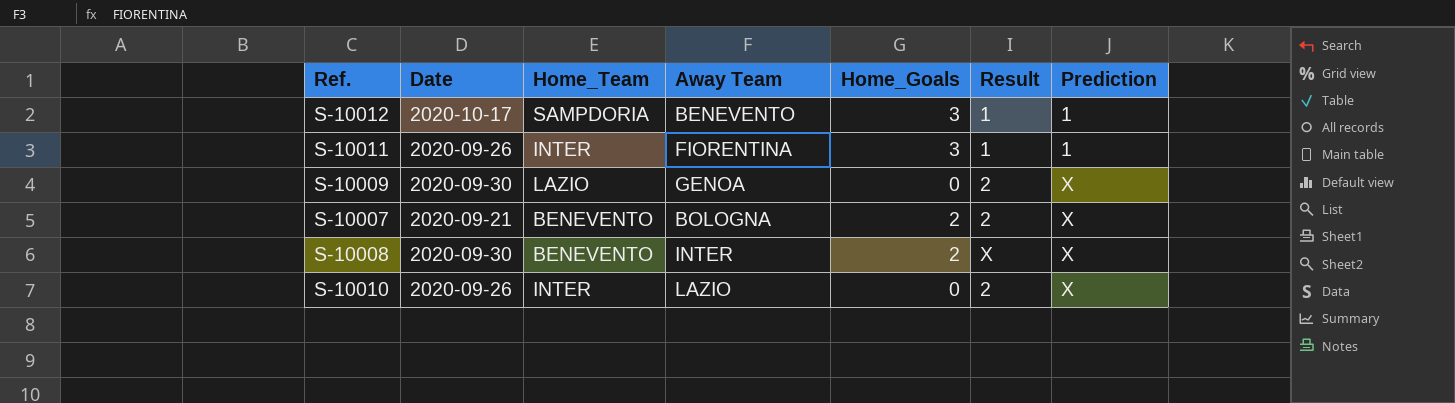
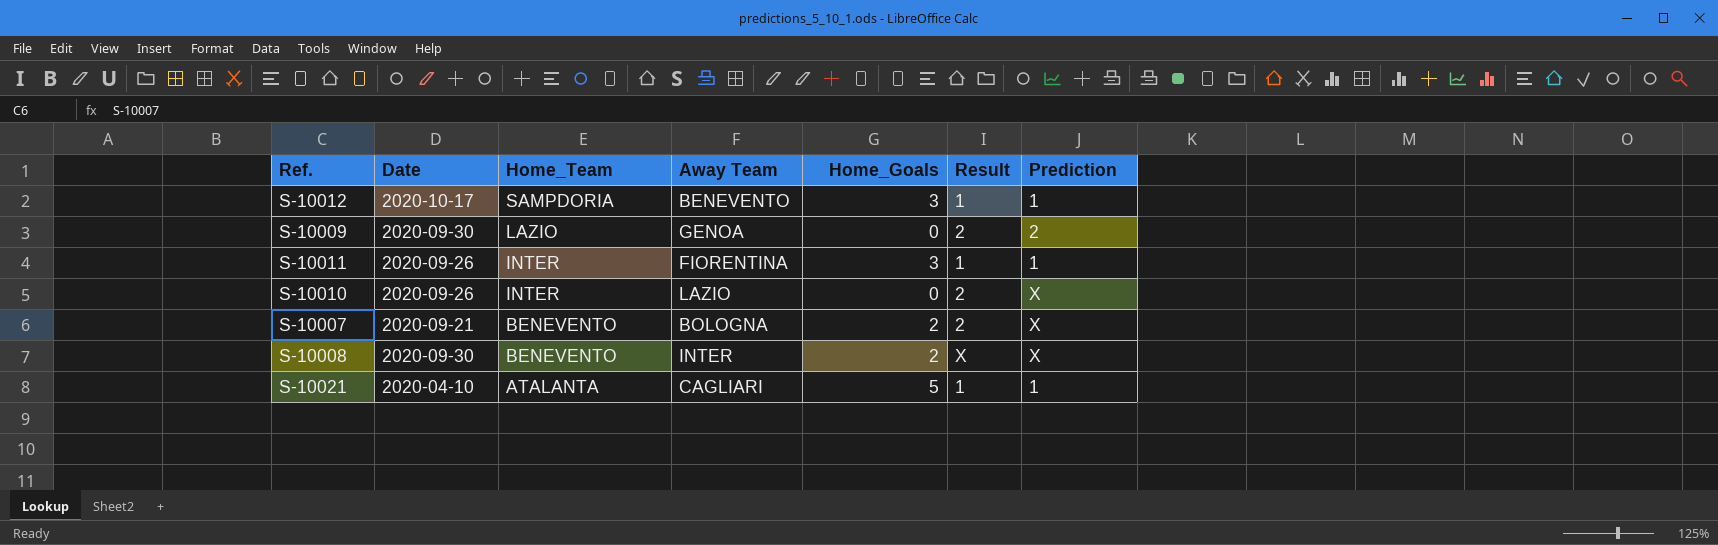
row order: Prediction ascending -> Home_Team descending
S-10009 | Prediction: X -> 2
row S-10021: none -> 2020-04-10 | ATALANTA | CAGLIARI | 5 | 1 | 1

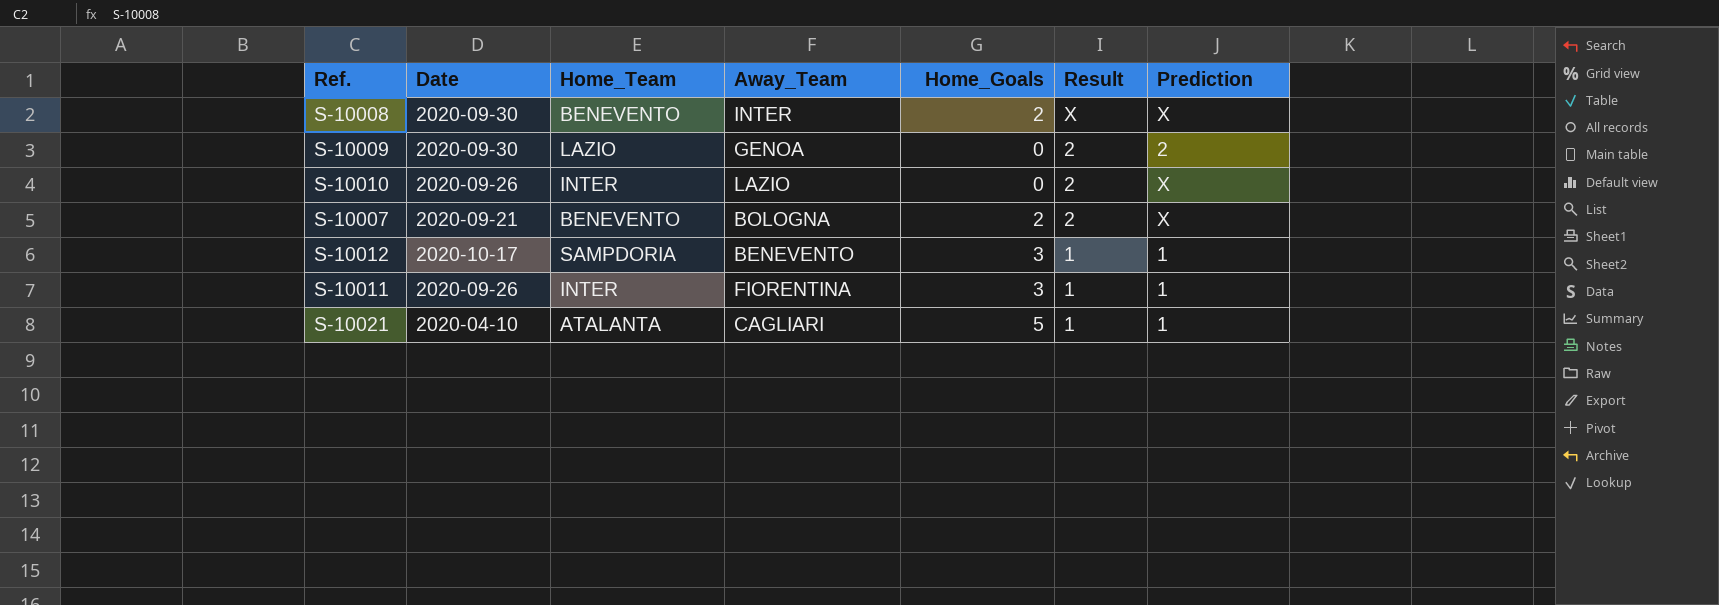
row order: Home_Team descending -> Result descending
column name: Away Team -> Away_Team

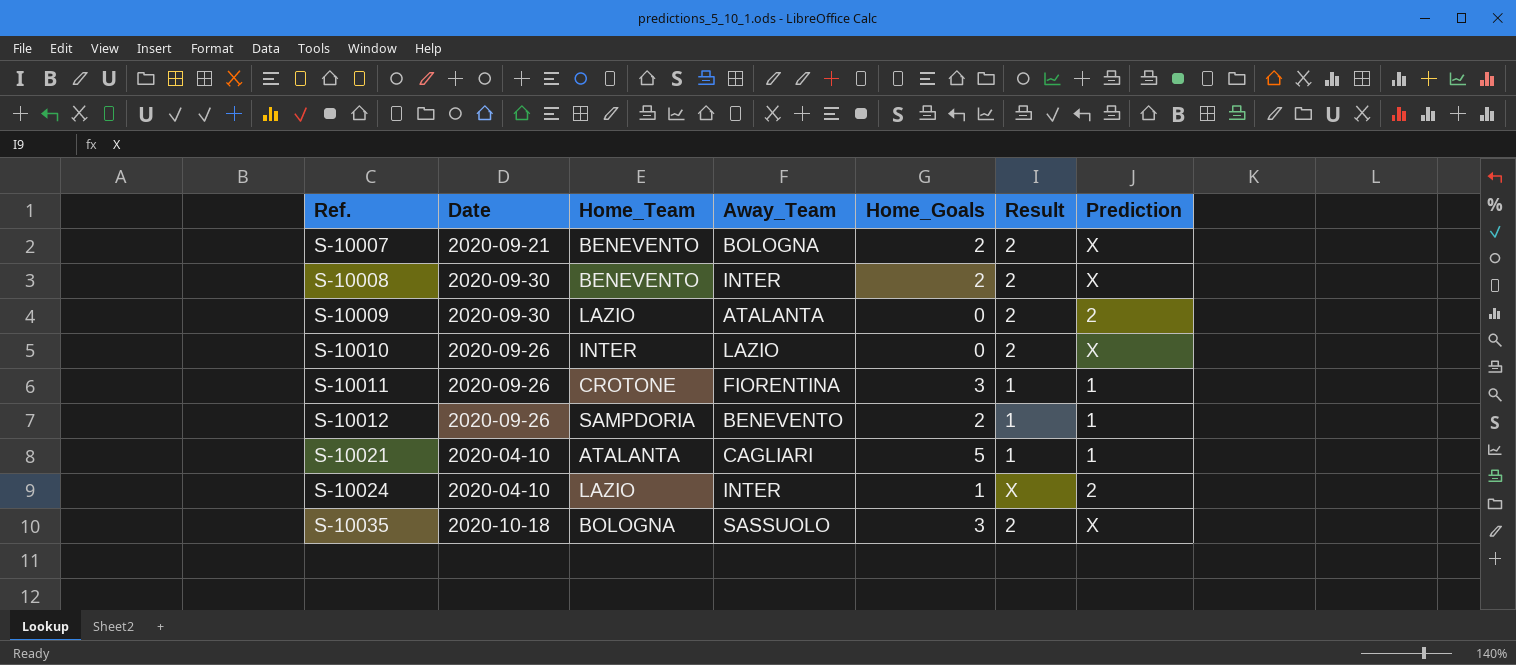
row order: Result descending -> Ref. ascending
S-10008 | Result: X -> 2
S-10009 | Away_Team: GENOA -> ATALANTA
S-10011 | Home_Team: INTER -> CROTONE
S-10012 | Date: 2020-10-17 -> 2020-09-26
S-10012 | Home_Goals: 3 -> 2
row S-10024: none -> 2020-04-10 | LAZIO | INTER | 1 | X | 2
row S-10035: none -> 2020-10-18 | BOLOGNA | SASSUOLO | 3 | 2 | X

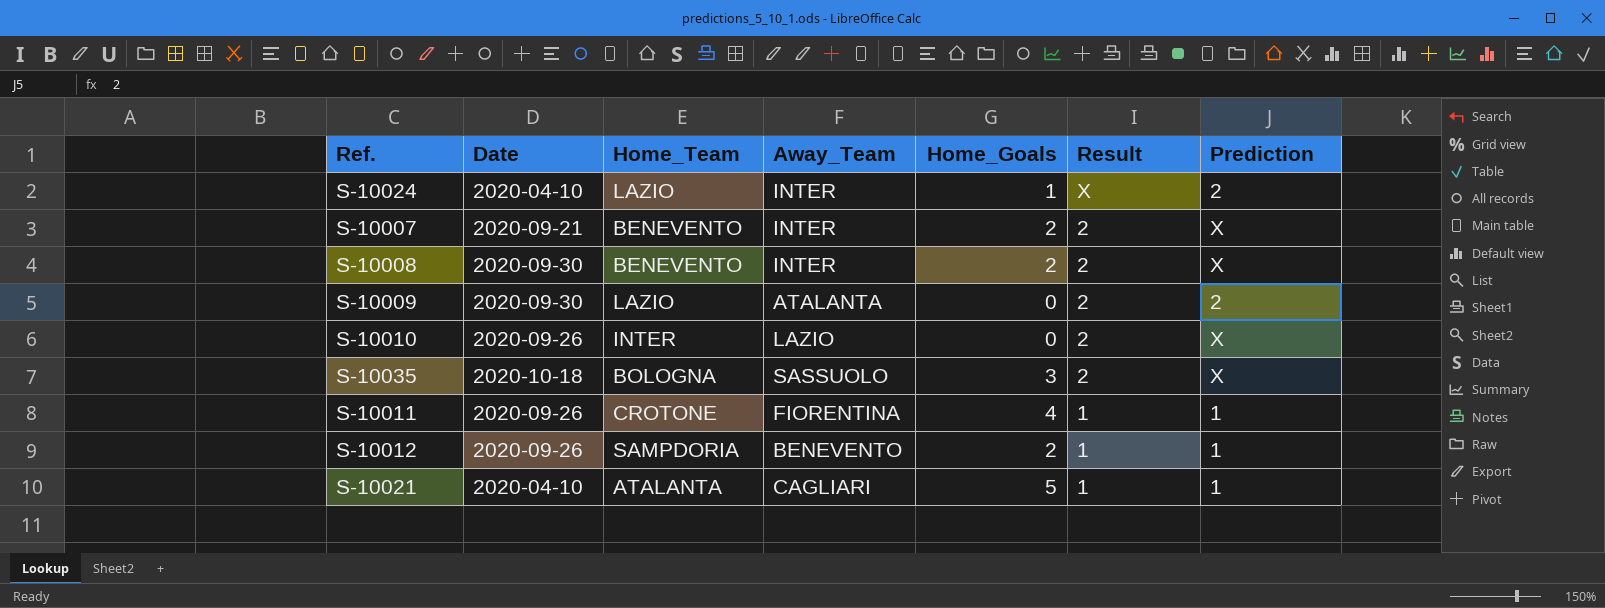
row order: Ref. ascending -> Result descending
S-10007 | Away_Team: BOLOGNA -> INTER
S-10011 | Home_Goals: 3 -> 4

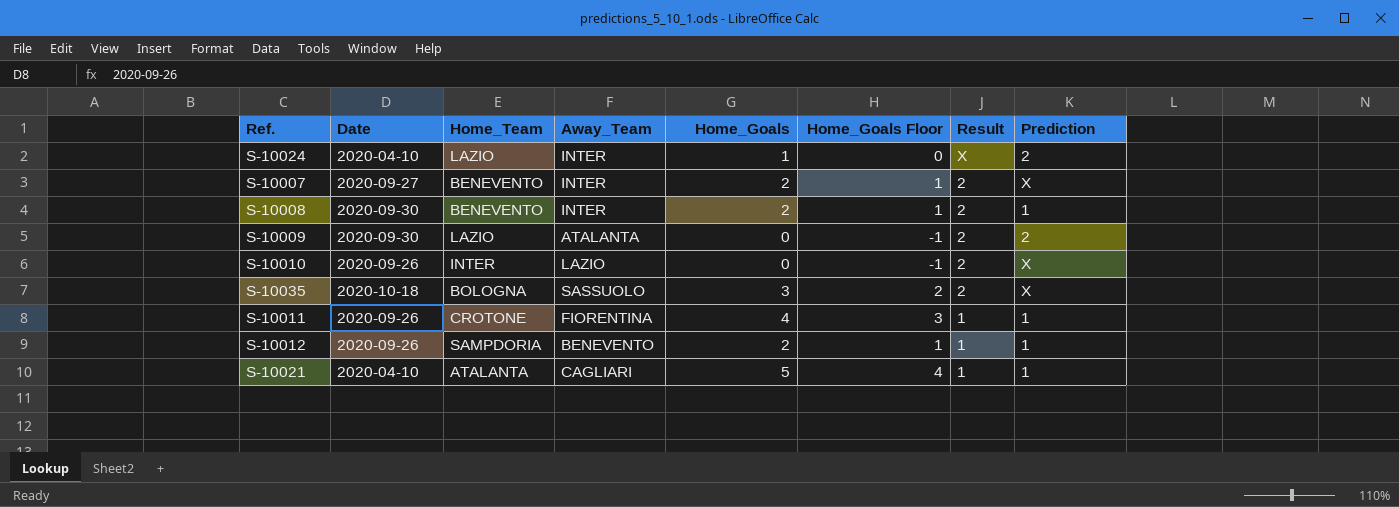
column Home_Goals Floor | formula: none -> [Home_Goals] - 1
S-10007 | Date: 2020-09-21 -> 2020-09-27
S-10008 | Prediction: X -> 1

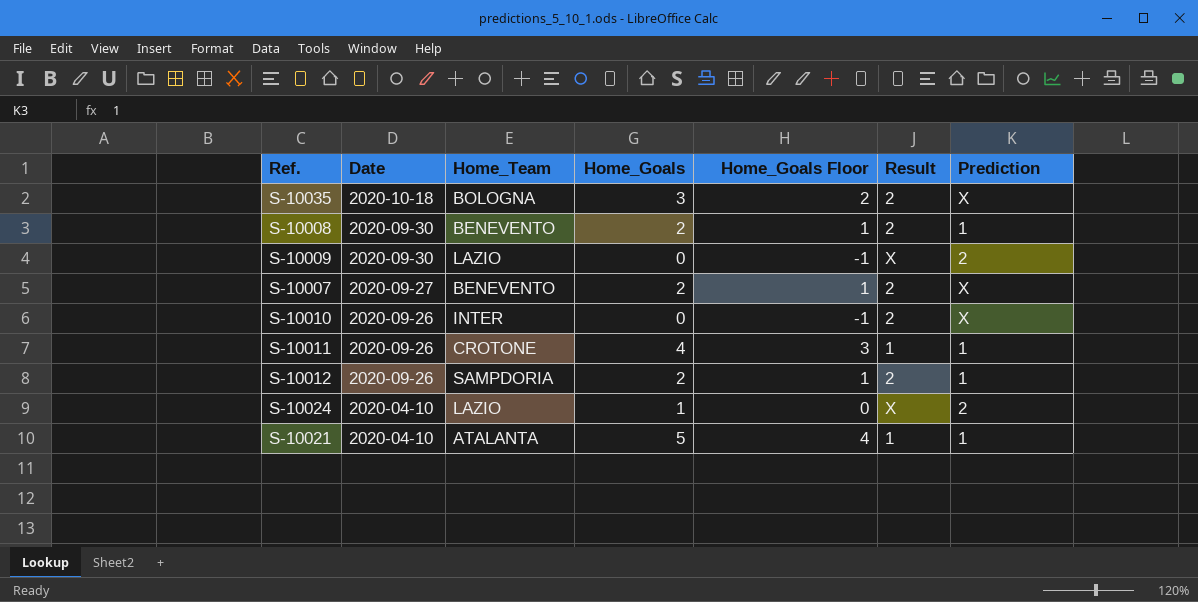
row order: Result descending -> Date descending
column Away_Team | position: 4 -> none
S-10009 | Result: 2 -> X
S-10012 | Result: 1 -> 2

